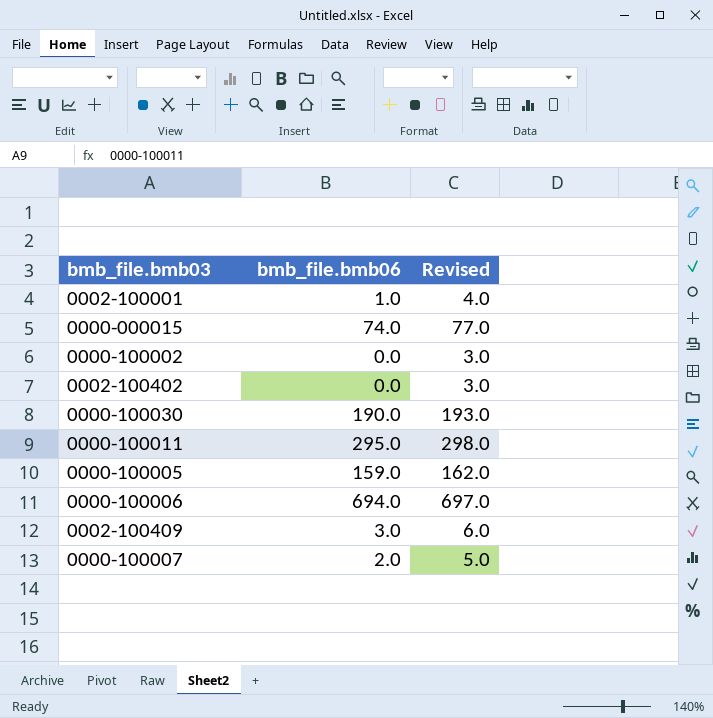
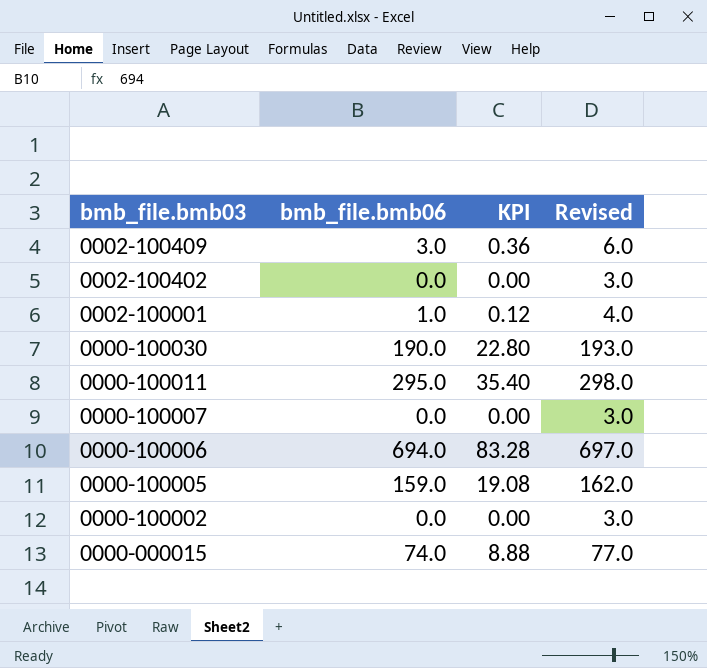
row order: none -> bmb_file.bmb03 descending
column KPI | formula: none -> [bmb_file.bmb06] * 0.12
0000-100007 | bmb_file.bmb06: 2.0 -> 0.0
0000-100007 | Revised: 5.0 -> 3.0

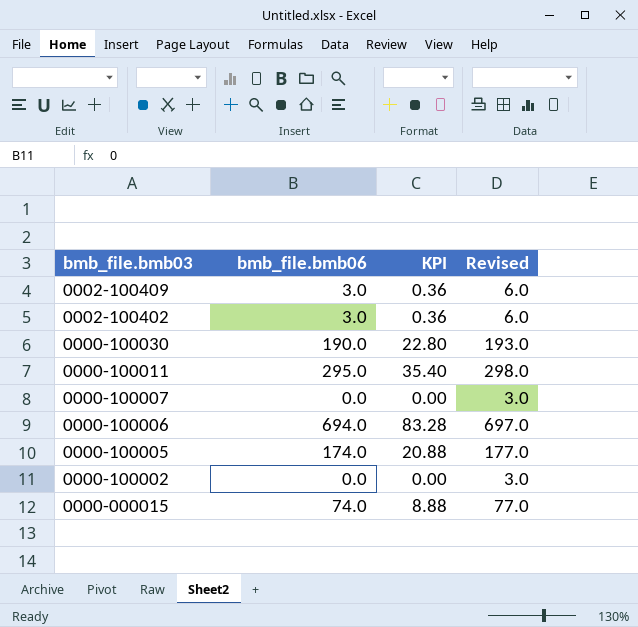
row 0002-100001: 1.0 | 0.12 | 4.0 -> none
0002-100402 | bmb_file.bmb06: 0.0 -> 3.0
0002-100402 | KPI: 0.00 -> 0.36
0002-100402 | Revised: 3.0 -> 6.0
0000-100005 | bmb_file.bmb06: 159.0 -> 174.0
0000-100005 | KPI: 19.08 -> 20.88
0000-100005 | Revised: 162.0 -> 177.0

